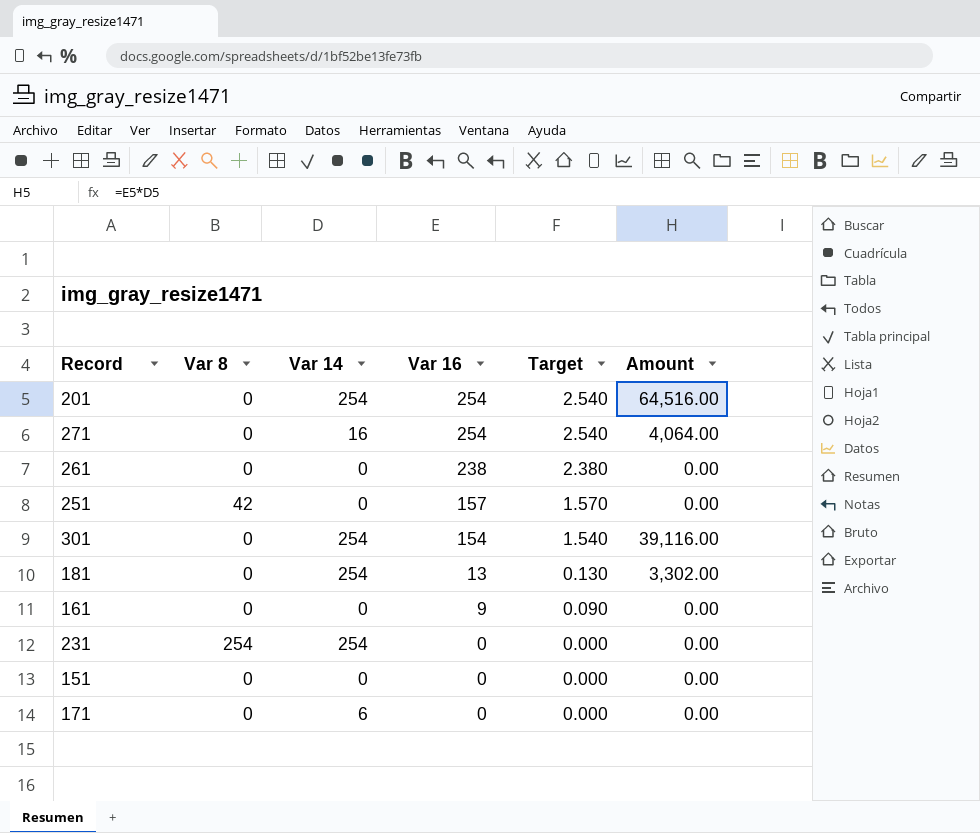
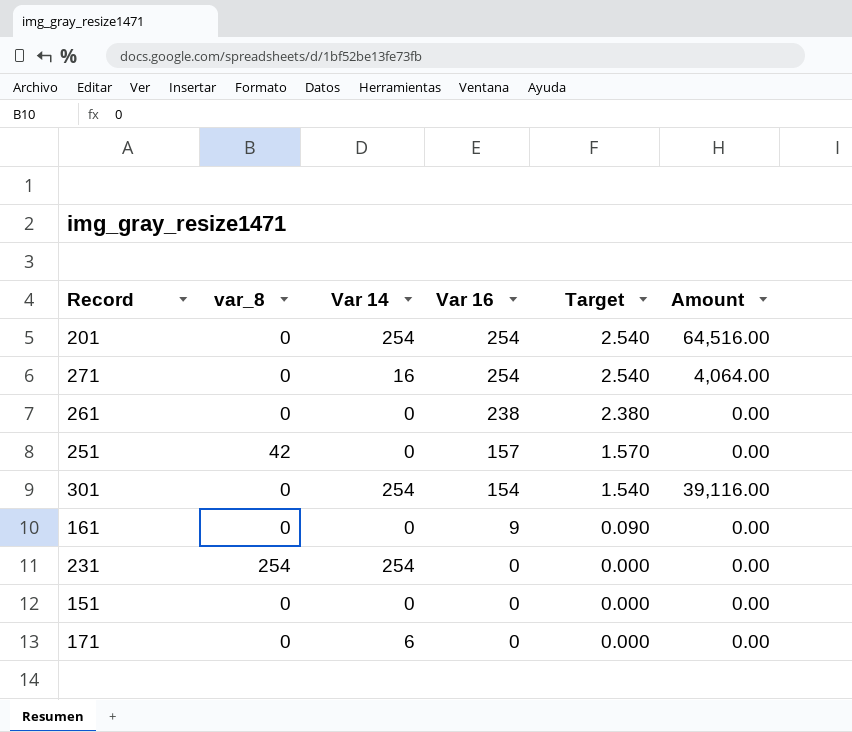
column name: Var 8 -> var_8
row 181: 0 | 254 | 13 | 0.130 | 3,302.00 -> none

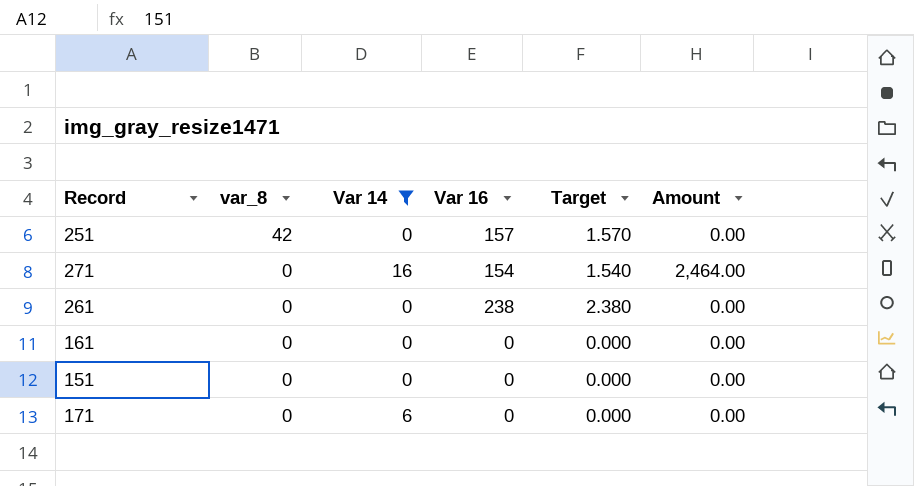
filter: none -> Var 14 != 254
row order: Var 16 descending -> var_8 descending
271 | Var 16: 254 -> 154
271 | Target: 2.540 -> 1.540
271 | Amount: 4,064.00 -> 2,464.00
161 | Var 16: 9 -> 0
161 | Target: 0.090 -> 0.000

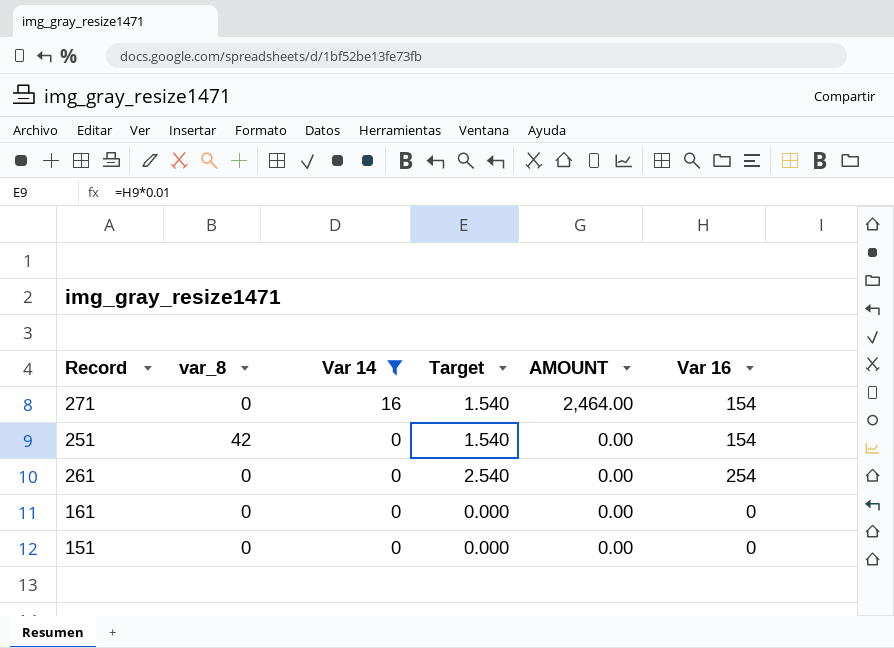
row order: var_8 descending -> Var 14 descending
column name: Amount -> AMOUNT
column Var 16 | position: 4 -> 6
row 171: 0 | 6 | 0 | 0.000 | 0.00 -> none
251 | Target: 1.570 -> 1.540
251 | Var 16: 157 -> 154
261 | Target: 2.380 -> 2.540
261 | Var 16: 238 -> 254

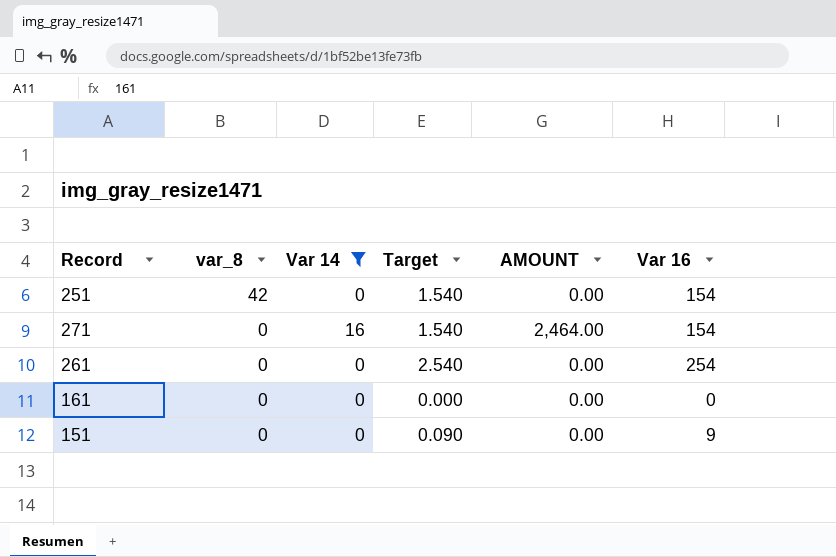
row order: Var 14 descending -> var_8 descending
151 | Target: 0.000 -> 0.090
151 | Var 16: 0 -> 9

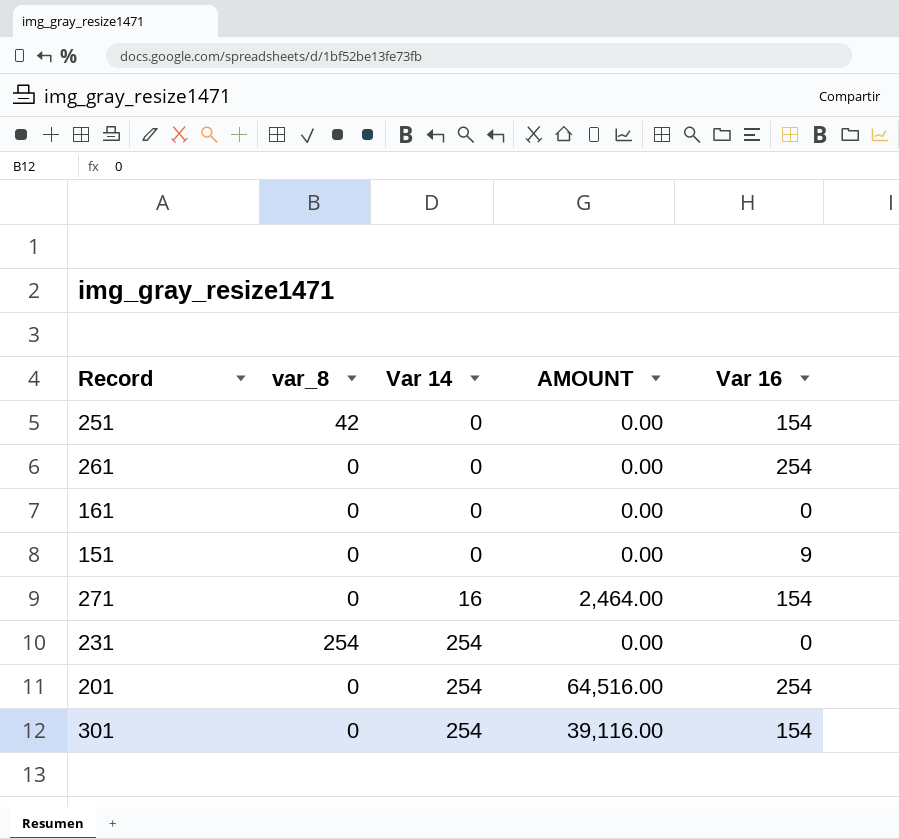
filter: Var 14 != 254 -> none
row order: var_8 descending -> Var 14 ascending
column Target | formula: [Var 16] * 0.01 -> none

